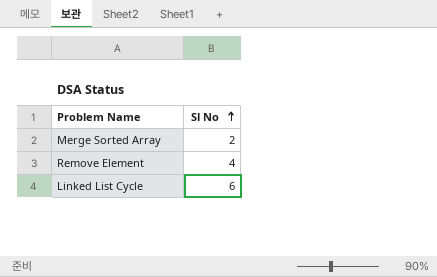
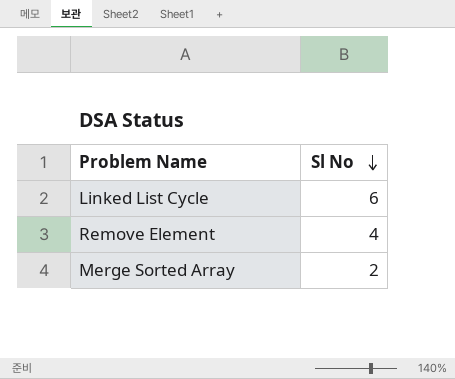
row order: Sl No ascending -> Sl No descending

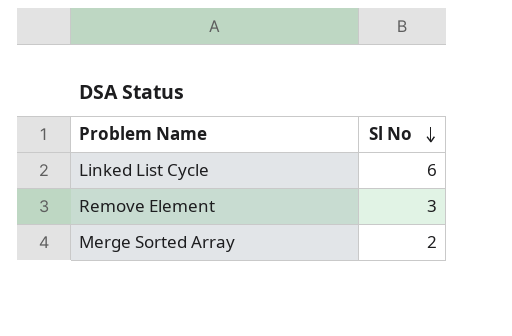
Remove Element | Sl No: 4 -> 3

